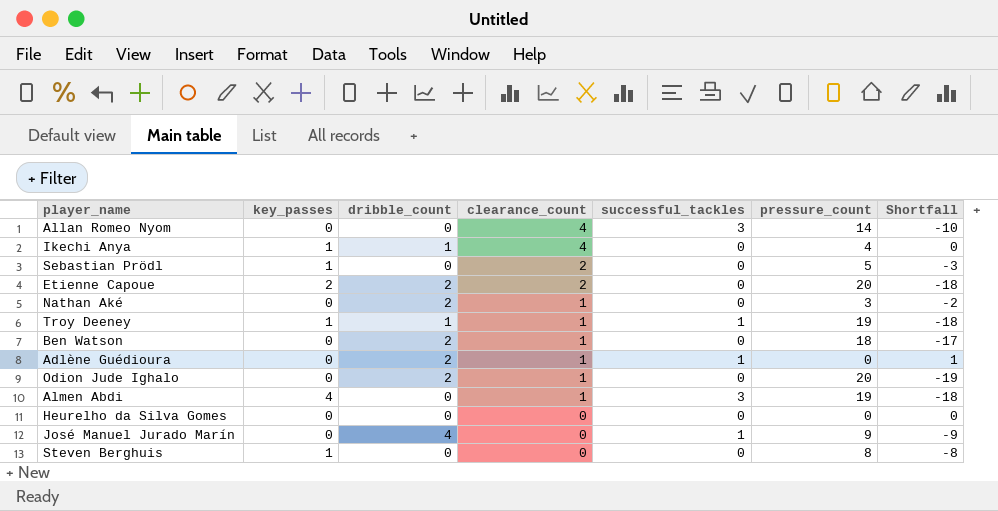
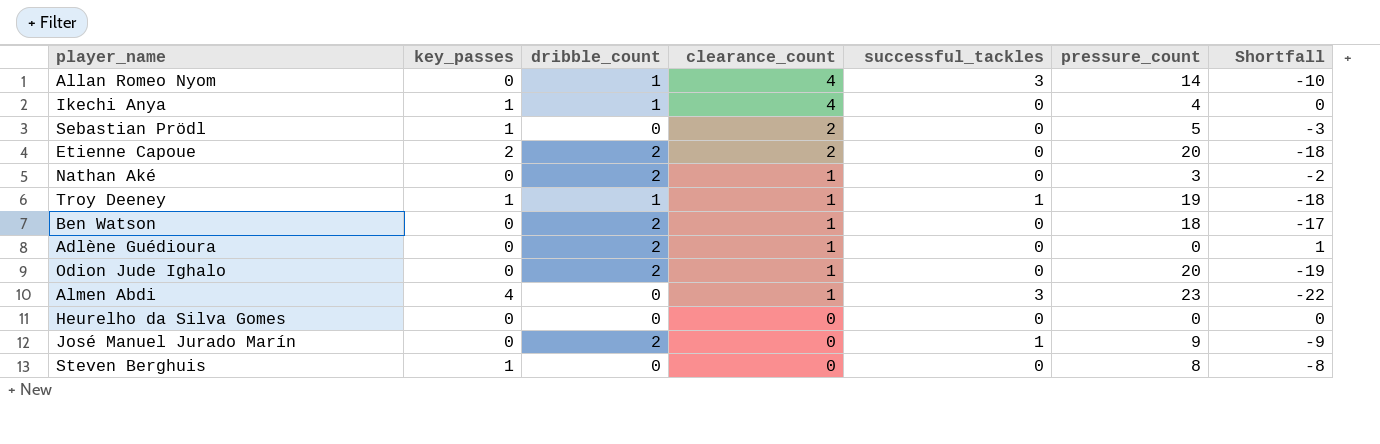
Allan Romeo Nyom | dribble_count: 0 -> 1
Adlène Guédioura | successful_tackles: 1 -> 0
Almen Abdi | pressure_count: 19 -> 23
Almen Abdi | Shortfall: -18 -> -22
José Manuel Jurado Marín | dribble_count: 4 -> 2

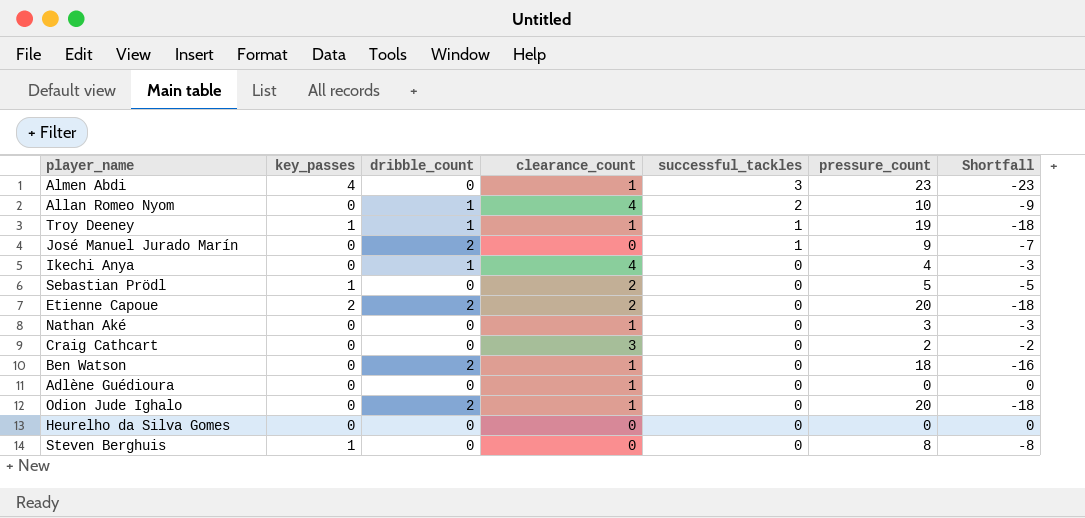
row order: clearance_count descending -> successful_tackles descending
column Shortfall | formula: [clearance_count] - [pressure_count] -> [dribble_count] - [pressure_count]
Allan Romeo Nyom | successful_tackles: 3 -> 2
Allan Romeo Nyom | pressure_count: 14 -> 10
Ikechi Anya | key_passes: 1 -> 0
Nathan Aké | dribble_count: 2 -> 0
row Craig Cathcart: none -> 0 | 0 | 3 | 0 | 2 | -2
Adlène Guédioura | dribble_count: 2 -> 0

